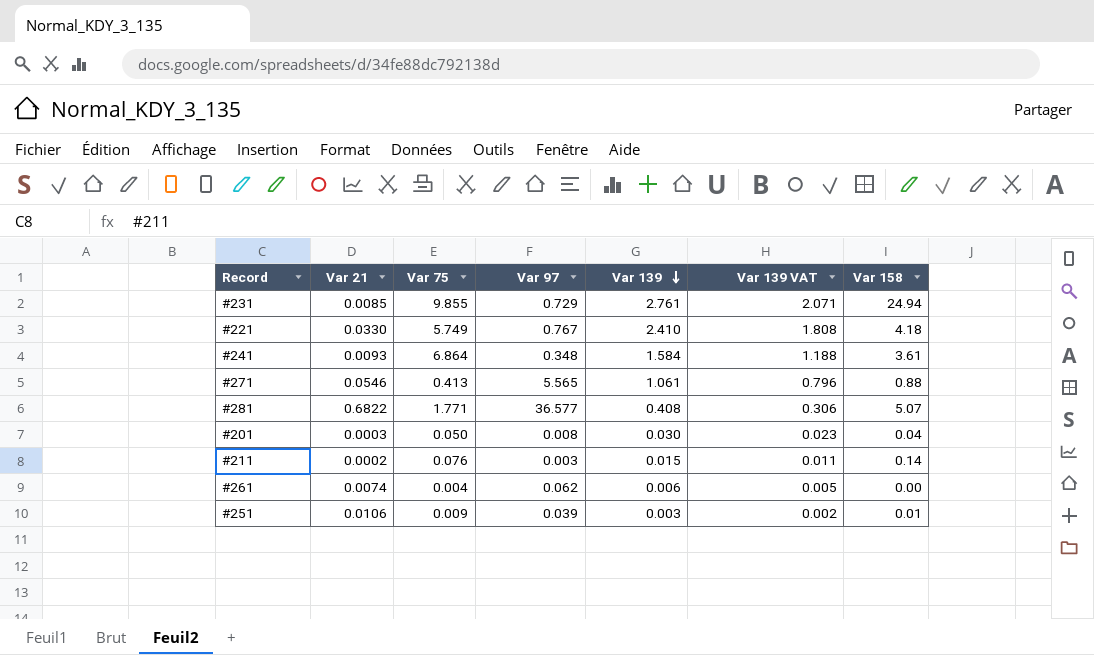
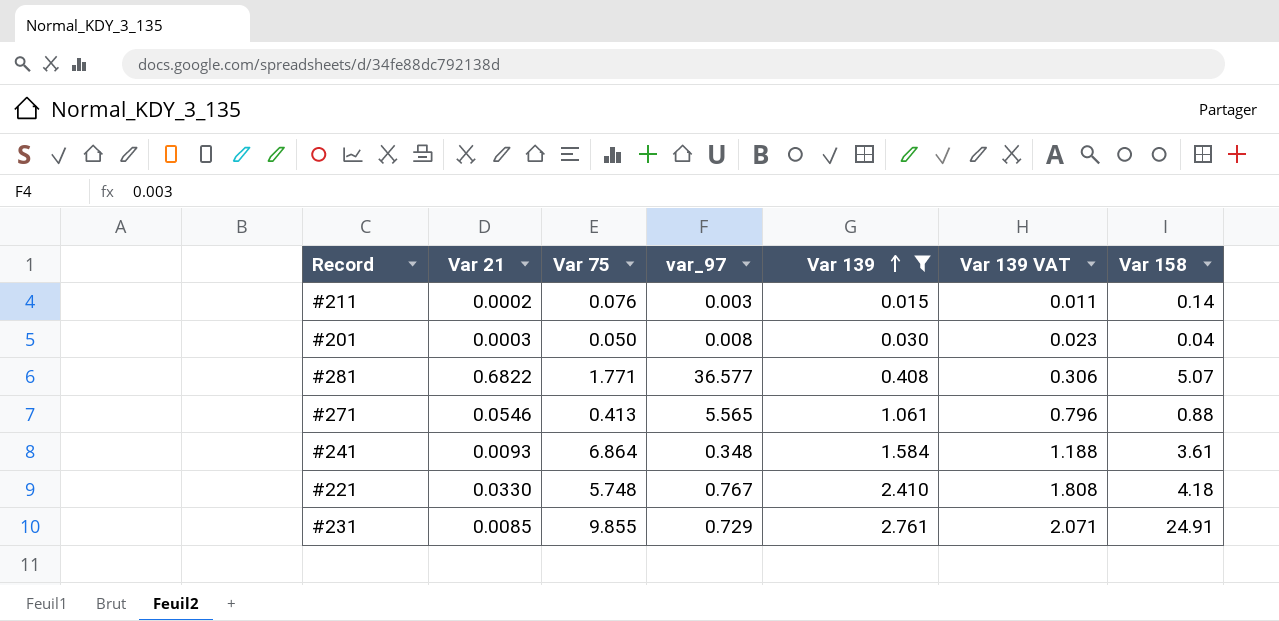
filter: none -> Var 139 >= 0.015
row order: Var 139 descending -> Var 139 ascending
column name: Var 97 -> var_97
#221 | Var 75: 5.749 -> 5.748
#231 | Var 158: 24.94 -> 24.91

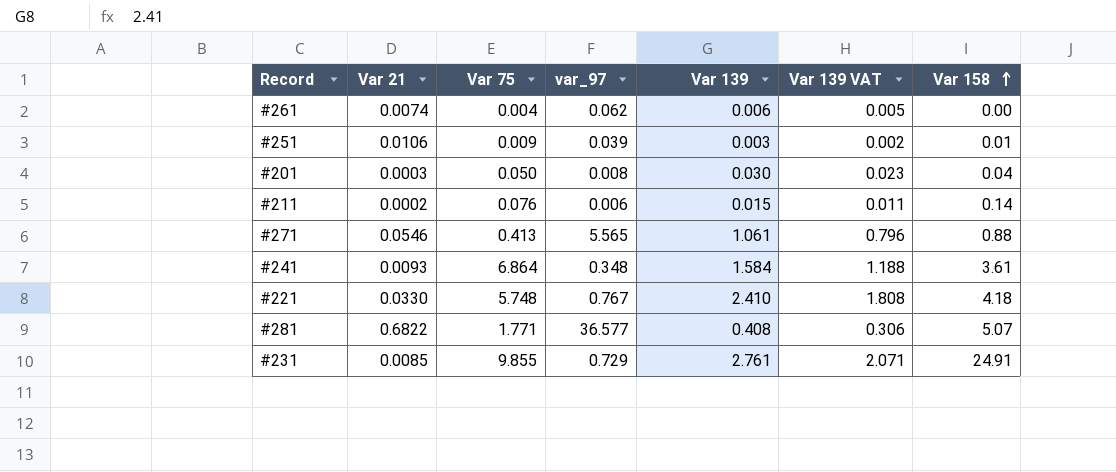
filter: Var 139 >= 0.015 -> none
row order: Var 139 ascending -> Var 158 ascending
#211 | var_97: 0.003 -> 0.006

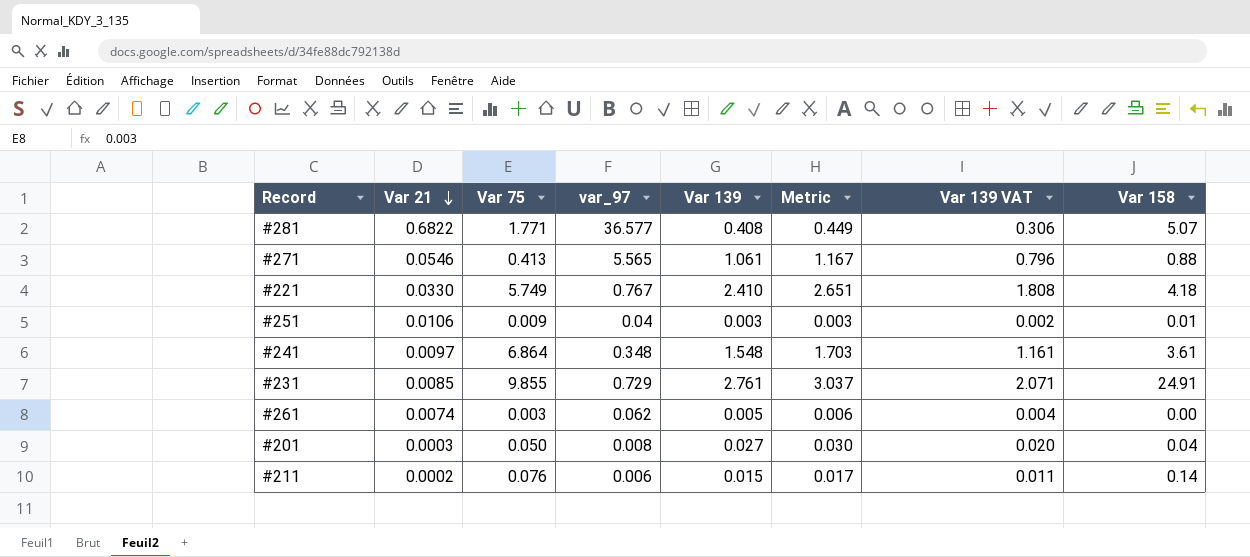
row order: Var 158 ascending -> Var 21 descending
column Metric | formula: none -> [Var 139] * 1.1
#221 | Var 75: 5.748 -> 5.749
#251 | var_97: 0.039 -> 0.04
#241 | Var 21: 0.0093 -> 0.0097
#241 | Var 139: 1.584 -> 1.548
#241 | Var 139 VAT: 1.188 -> 1.161
#261 | Var 75: 0.004 -> 0.003
#261 | Var 139: 0.006 -> 0.005
#261 | Var 139 VAT: 0.005 -> 0.004
#201 | Var 139: 0.030 -> 0.027
#201 | Var 139 VAT: 0.023 -> 0.020

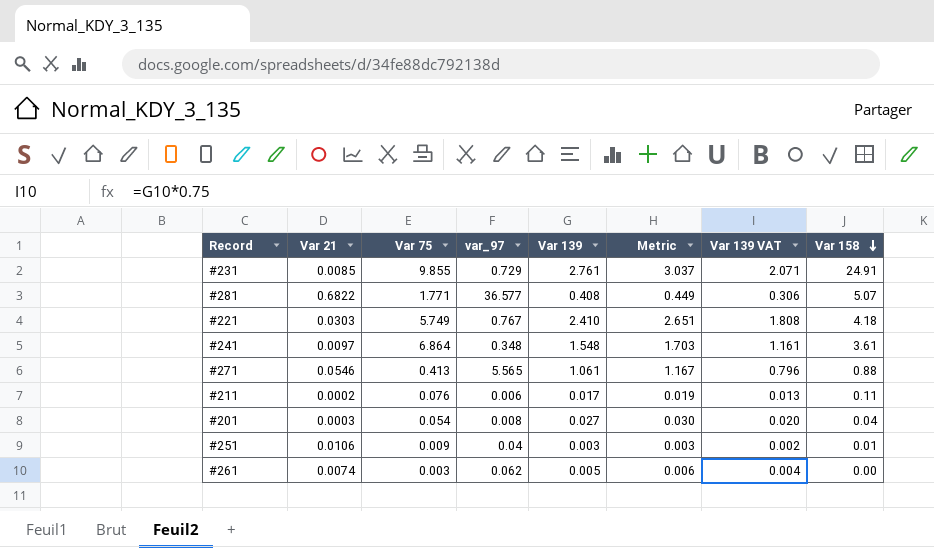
row order: Var 21 descending -> Var 158 descending
#221 | Var 21: 0.0330 -> 0.0303
#211 | Var 139: 0.015 -> 0.017
#211 | Metric: 0.017 -> 0.019
#211 | Var 139 VAT: 0.011 -> 0.013
#211 | Var 158: 0.14 -> 0.11
#201 | Var 75: 0.050 -> 0.054

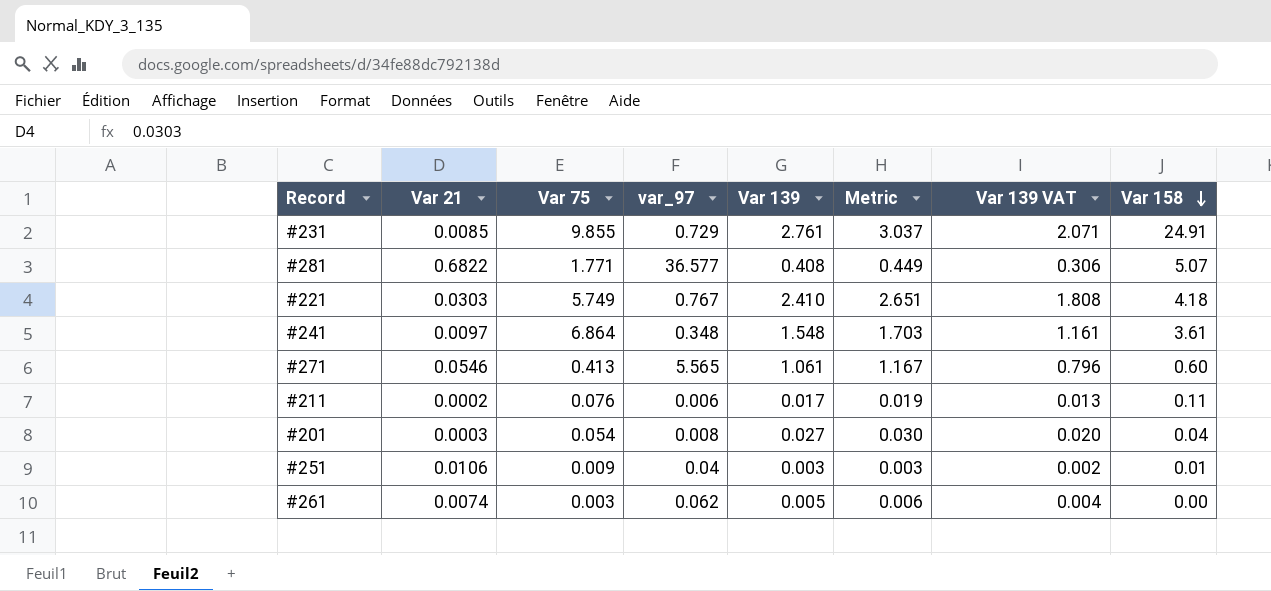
#271 | Var 158: 0.88 -> 0.60

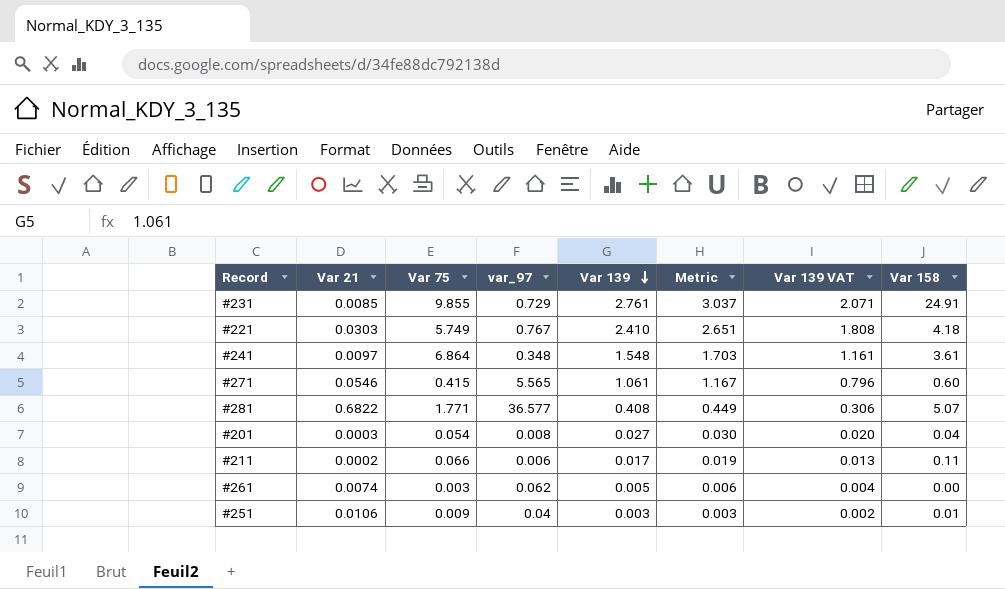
row order: Var 158 descending -> Var 139 descending
#271 | Var 75: 0.413 -> 0.415
#211 | Var 75: 0.076 -> 0.066

